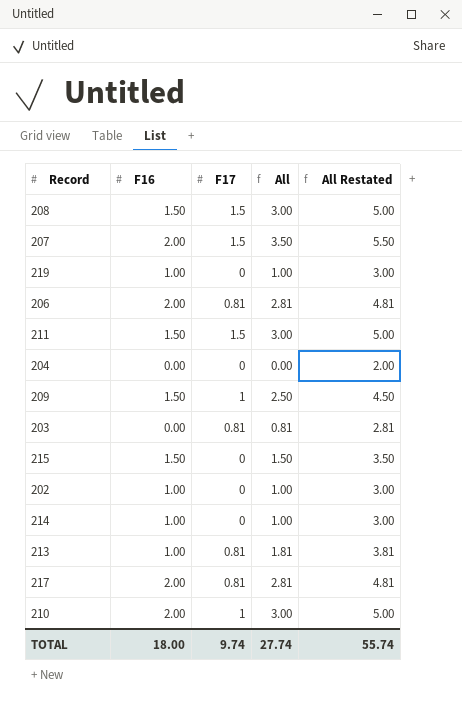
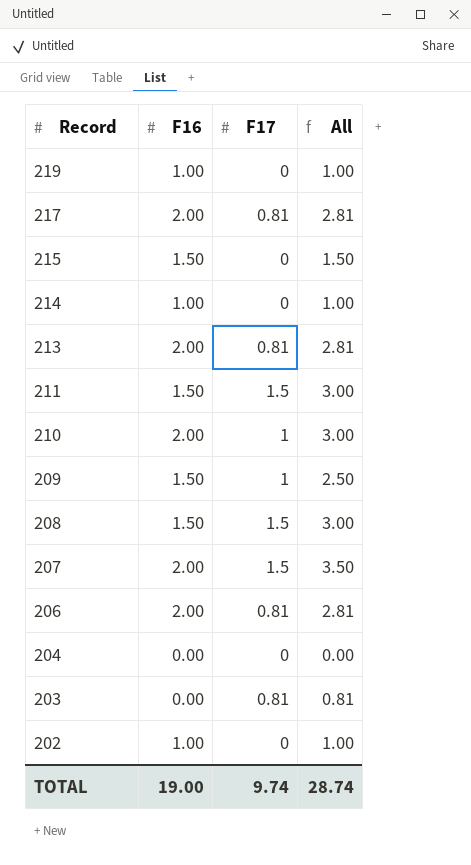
row order: none -> Record descending
column All Restated | formula: [All] + 2 -> none
213 | F16: 1.00 -> 2.00
213 | All: 1.81 -> 2.81
TOTAL | F16: 18.00 -> 19.00
TOTAL | All: 27.74 -> 28.74

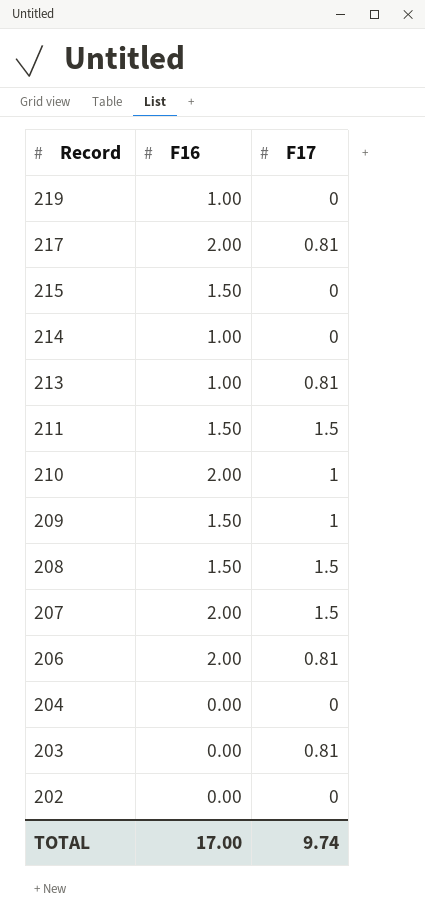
column All | formula: [F16] + [F17] -> none
213 | F16: 2.00 -> 1.00
202 | F16: 1.00 -> 0.00
TOTAL | F16: 19.00 -> 17.00

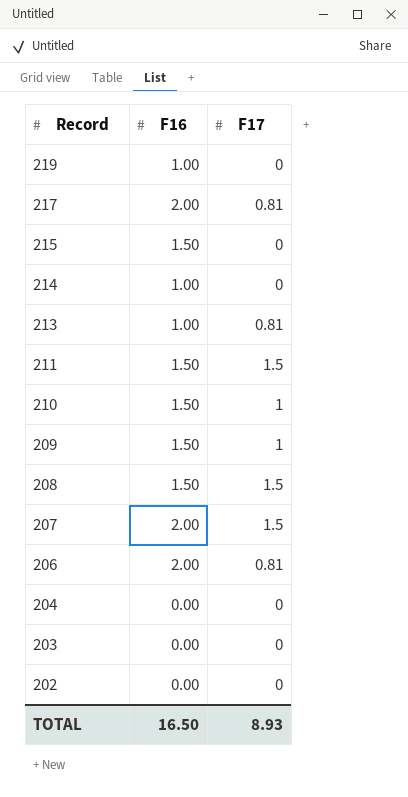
210 | F16: 2.00 -> 1.50
203 | F17: 0.81 -> 0
TOTAL | F16: 17.00 -> 16.50
TOTAL | F17: 9.74 -> 8.93

